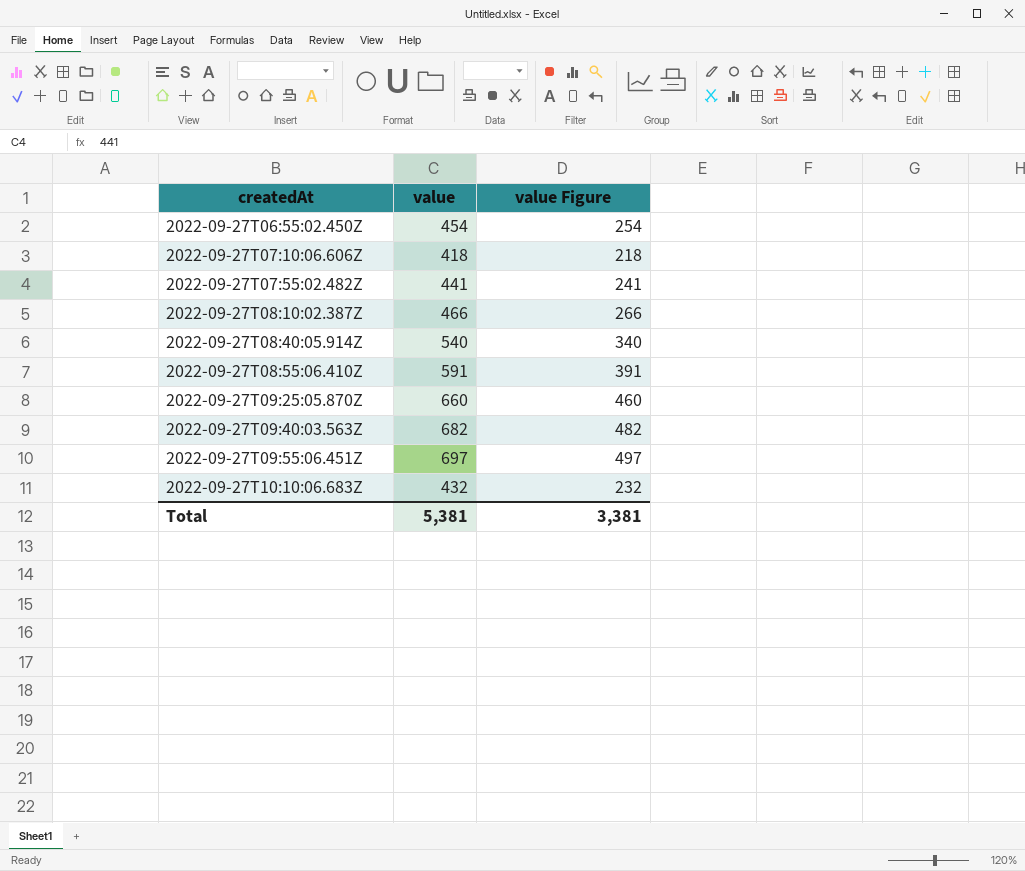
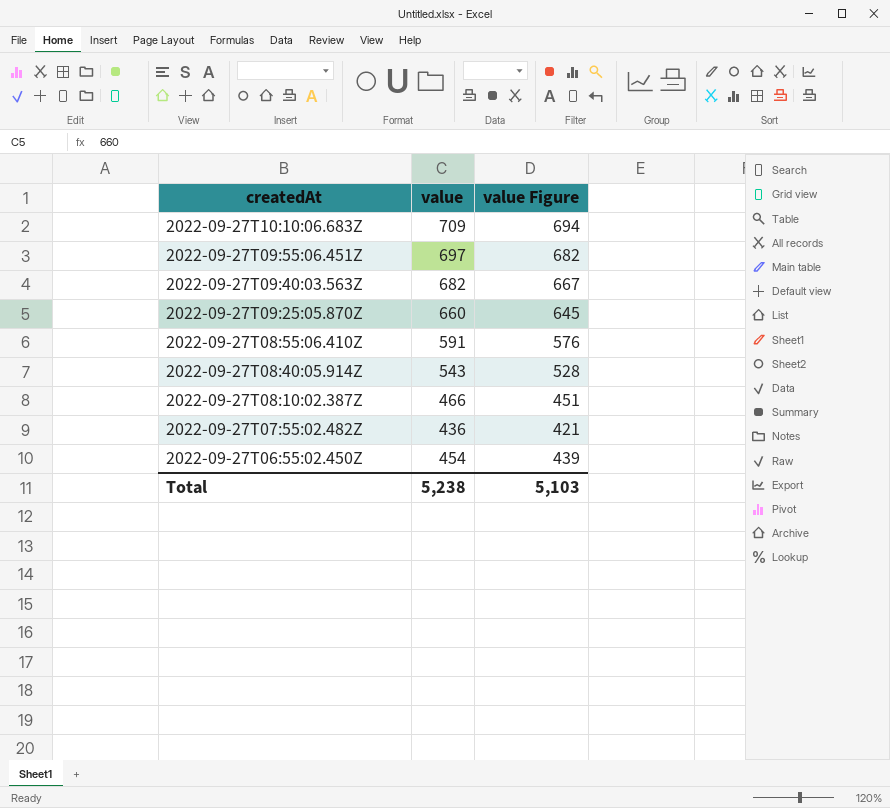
row order: createdAt ascending -> createdAt descending
column value Figure | formula: [value] - 200 -> [value] - 15
row 2022-09-27T07:10:06.606Z: 418 | 218 -> none
2022-09-27T10:10:06.683Z | value: 432 -> 709
2022-09-27T08:40:05.914Z | value: 540 -> 543
2022-09-27T07:55:02.482Z | value: 441 -> 436
Total | value: 5,381 -> 5,238
Total | value Figure: 3,381 -> 5,103

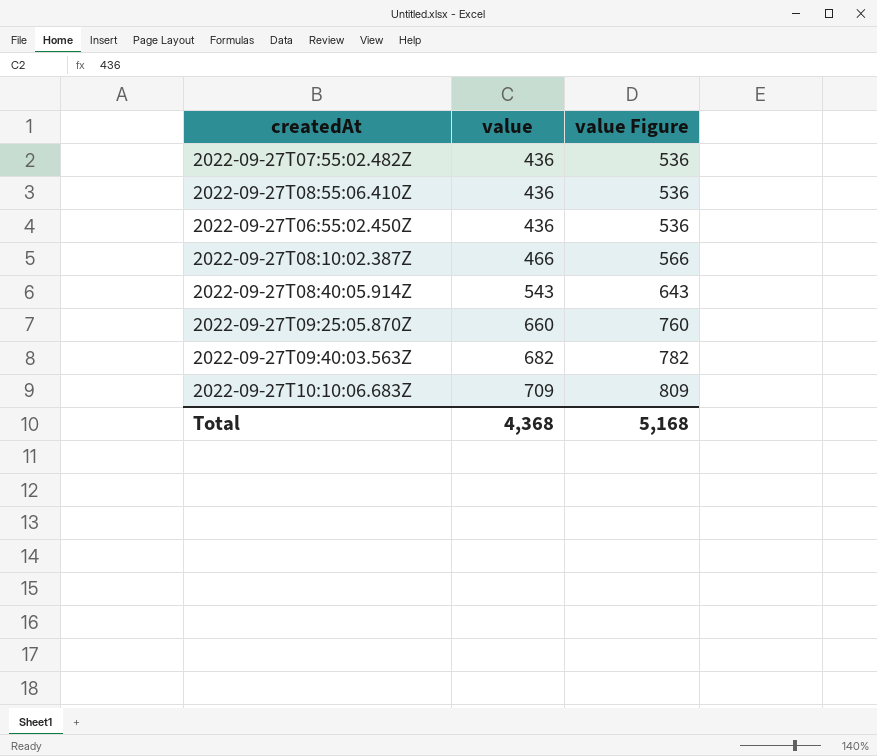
row order: createdAt descending -> value ascending
column value Figure | formula: [value] - 15 -> [value] + 100
row 2022-09-27T09:55:06.451Z: 697 | 682 -> none
2022-09-27T08:55:06.410Z | value: 591 -> 436
2022-09-27T06:55:02.450Z | value: 454 -> 436
Total | value: 5,238 -> 4,368
Total | value Figure: 5,103 -> 5,168

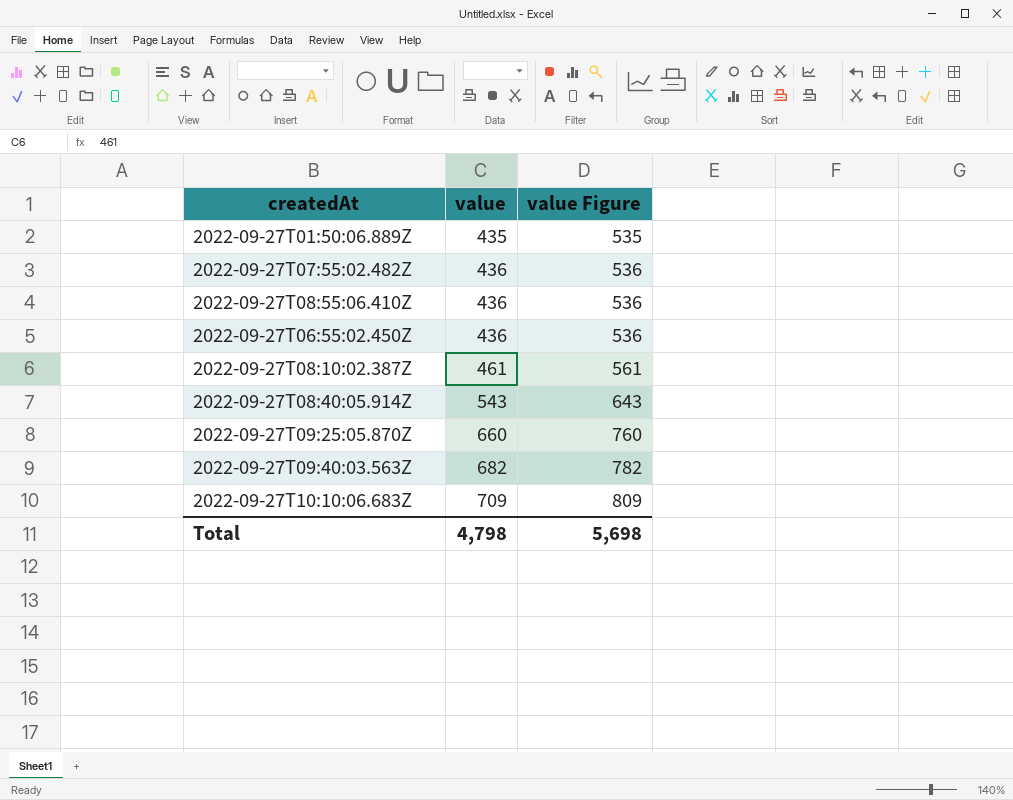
row 2022-09-27T01:50:06.889Z: none -> 435 | 535
2022-09-27T08:10:02.387Z | value: 466 -> 461
2022-09-27T08:10:02.387Z | value Figure: 566 -> 561
Total | value: 4,368 -> 4,798
Total | value Figure: 5,168 -> 5,698

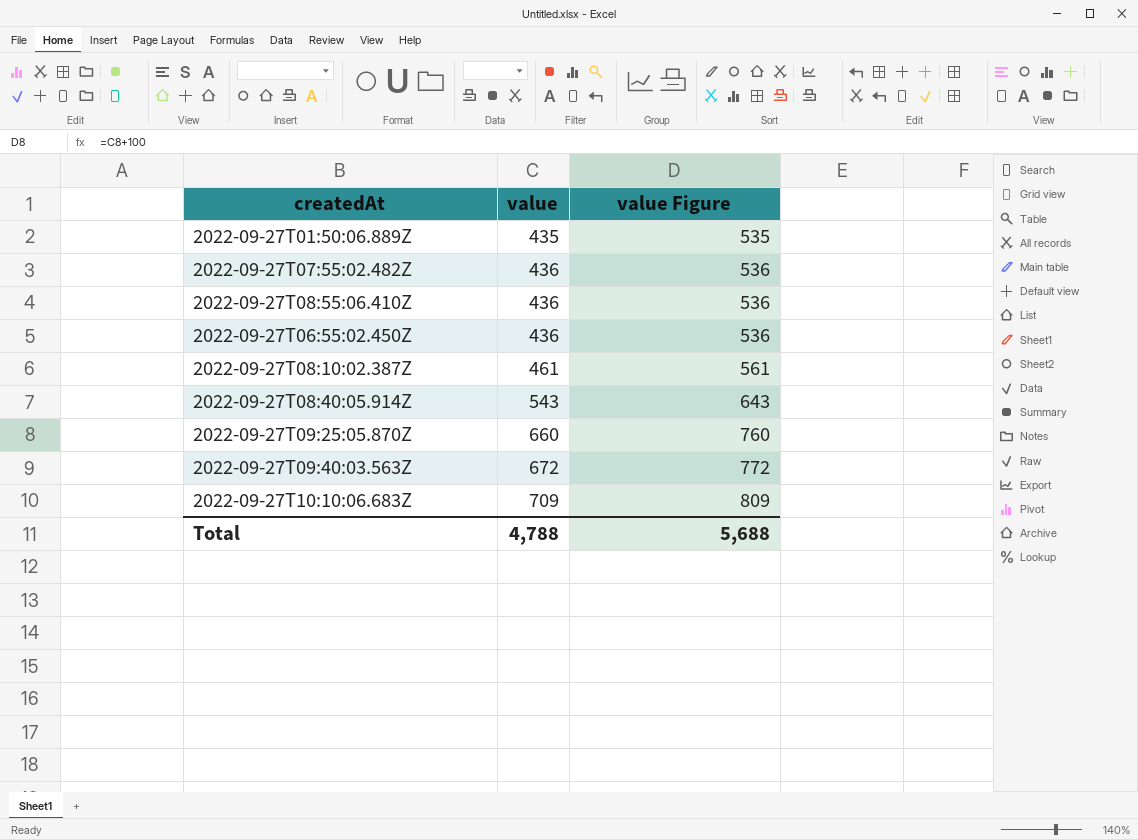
2022-09-27T09:40:03.563Z | value: 682 -> 672
2022-09-27T09:40:03.563Z | value Figure: 782 -> 772
Total | value: 4,798 -> 4,788
Total | value Figure: 5,698 -> 5,688

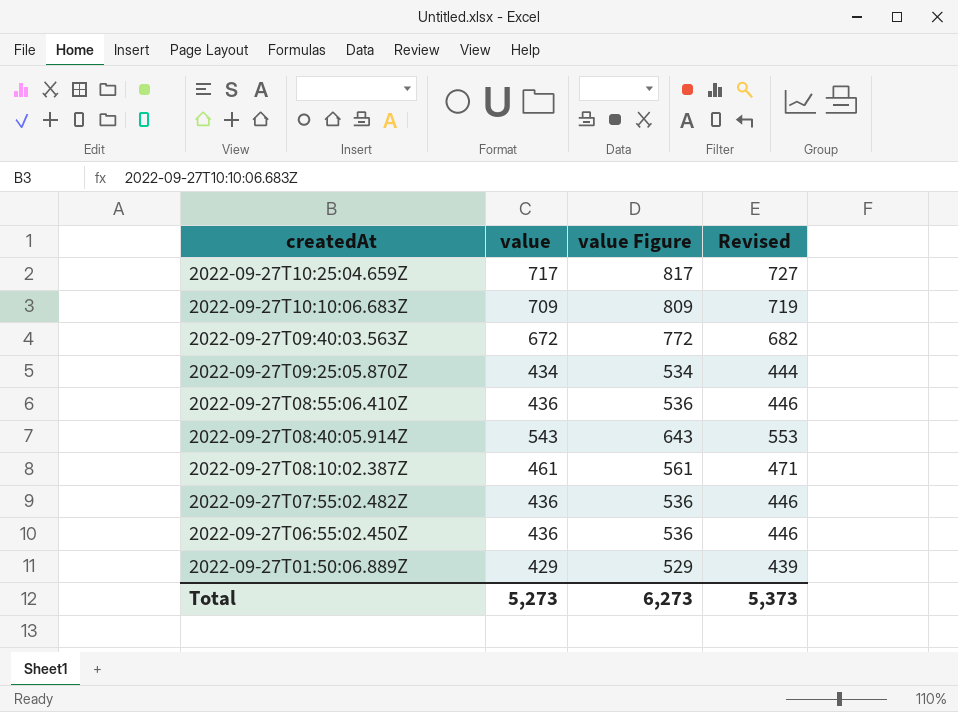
row order: value ascending -> createdAt descending
column Revised | formula: none -> [value] + 10
row 2022-09-27T10:25:04.659Z: none -> 717 | 817 | 727
2022-09-27T09:25:05.870Z | value: 660 -> 434
2022-09-27T09:25:05.870Z | value Figure: 760 -> 534
2022-09-27T01:50:06.889Z | value: 435 -> 429
2022-09-27T01:50:06.889Z | value Figure: 535 -> 529
Total | value: 4,788 -> 5,273
Total | value Figure: 5,688 -> 6,273

